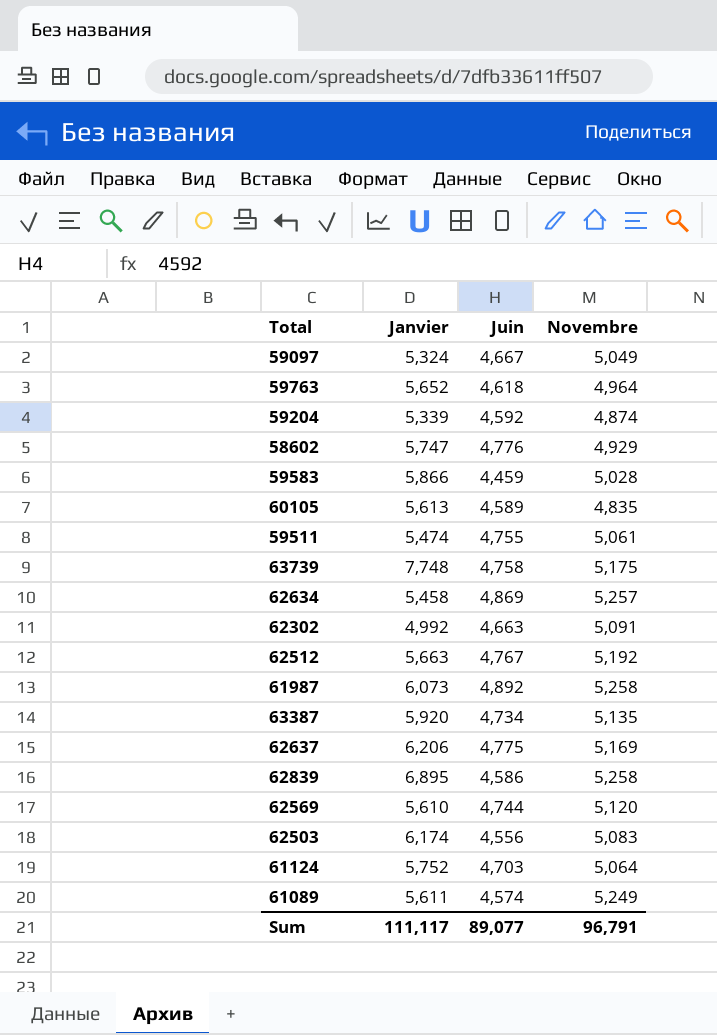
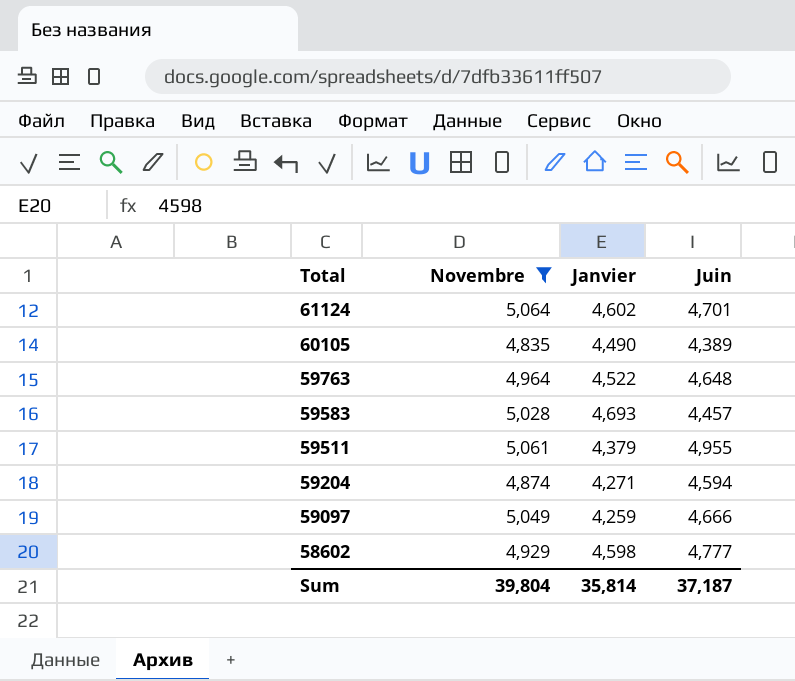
filter: none -> Novembre <= 5,064
row order: none -> Total descending
column Novembre | position: 4 -> 2
61124 | Janvier: 5,752 -> 4,602
61124 | Juin: 4,703 -> 4,701
60105 | Janvier: 5,613 -> 4,490
60105 | Juin: 4,589 -> 4,389
59763 | Janvier: 5,652 -> 4,522
59763 | Juin: 4,618 -> 4,648
59583 | Janvier: 5,866 -> 4,693
59583 | Juin: 4,459 -> 4,457
59511 | Janvier: 5,474 -> 4,379
59511 | Juin: 4,755 -> 4,955
59204 | Janvier: 5,339 -> 4,271
59204 | Juin: 4,592 -> 4,594
59097 | Janvier: 5,324 -> 4,259
59097 | Juin: 4,667 -> 4,666
58602 | Janvier: 5,747 -> 4,598
58602 | Juin: 4,776 -> 4,777
Sum | Novembre: 96,791 -> 39,804
Sum | Janvier: 111,117 -> 35,814
Sum | Juin: 89,077 -> 37,187

